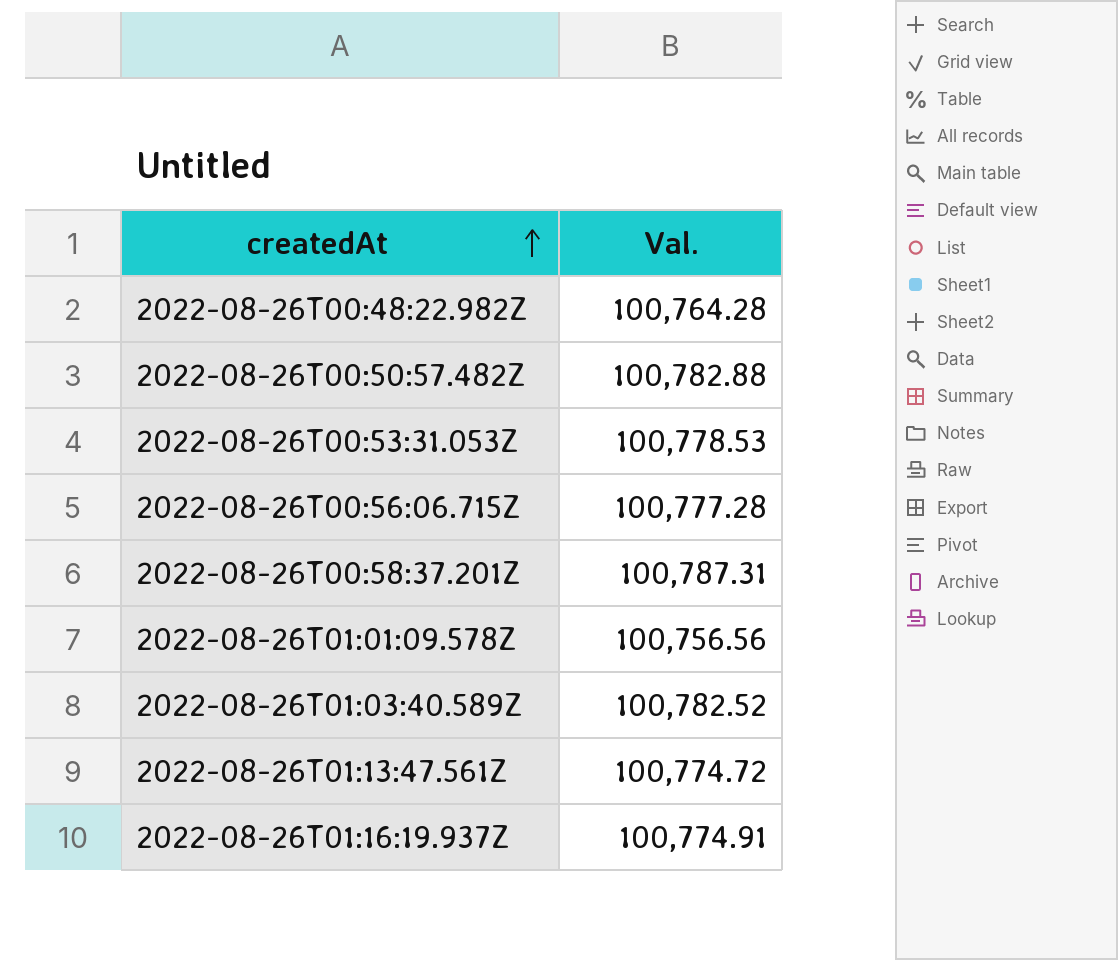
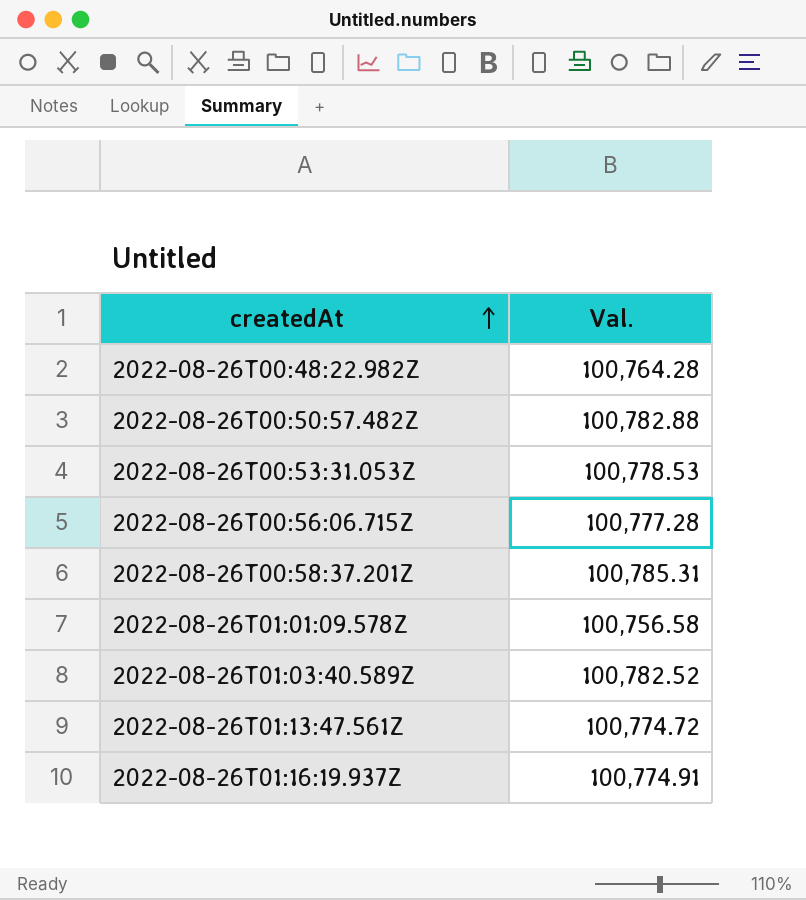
2022-08-26T00:58:37.201Z | Val.: 100,787.31 -> 100,785.31
2022-08-26T01:01:09.578Z | Val.: 100,756.56 -> 100,756.58

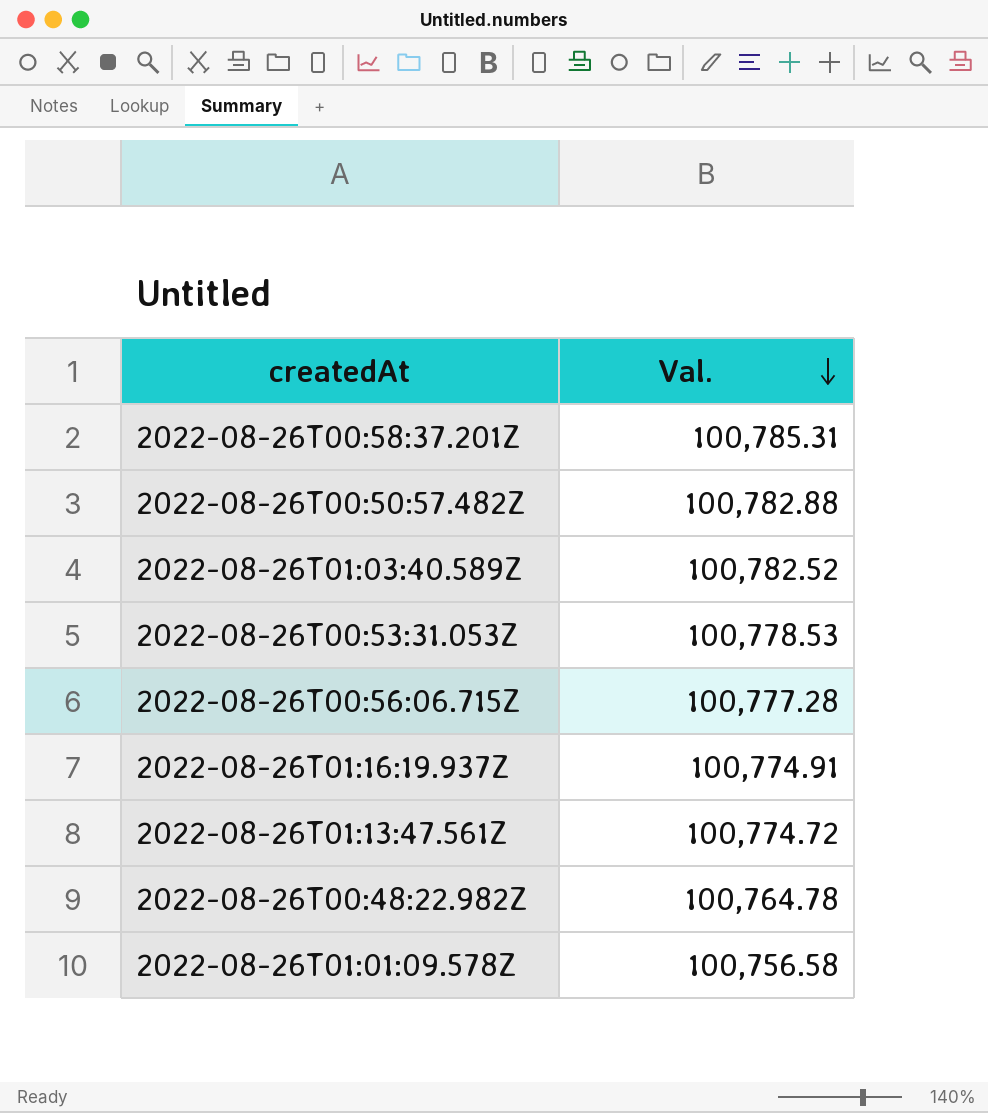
row order: createdAt ascending -> Val. descending
2022-08-26T00:48:22.982Z | Val.: 100,764.28 -> 100,764.78

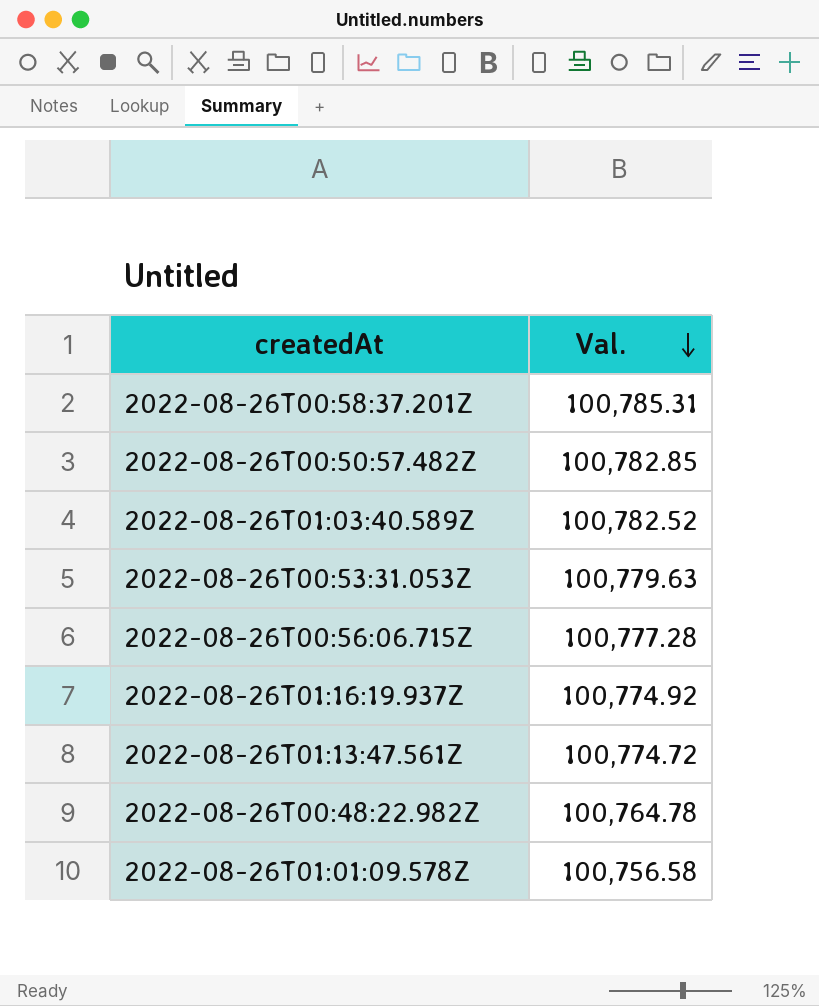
2022-08-26T00:50:57.482Z | Val.: 100,782.88 -> 100,782.85
2022-08-26T00:53:31.053Z | Val.: 100,778.53 -> 100,779.63
2022-08-26T01:16:19.937Z | Val.: 100,774.91 -> 100,774.92

